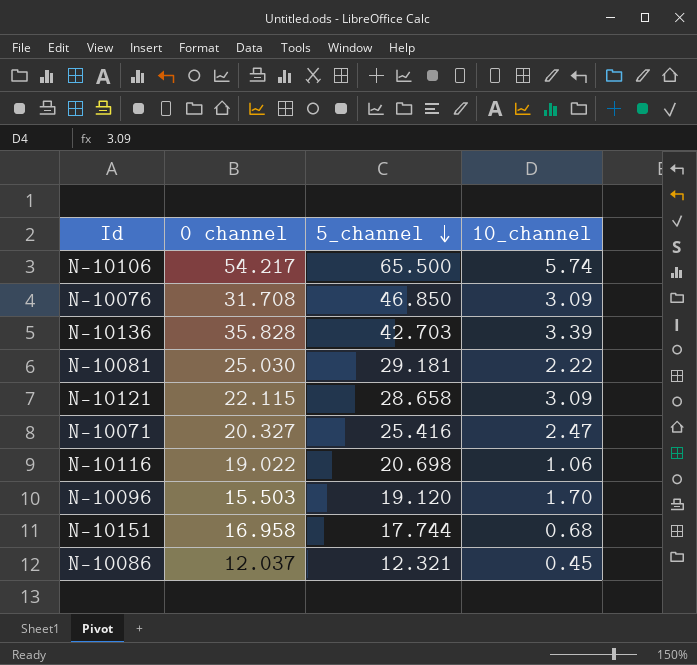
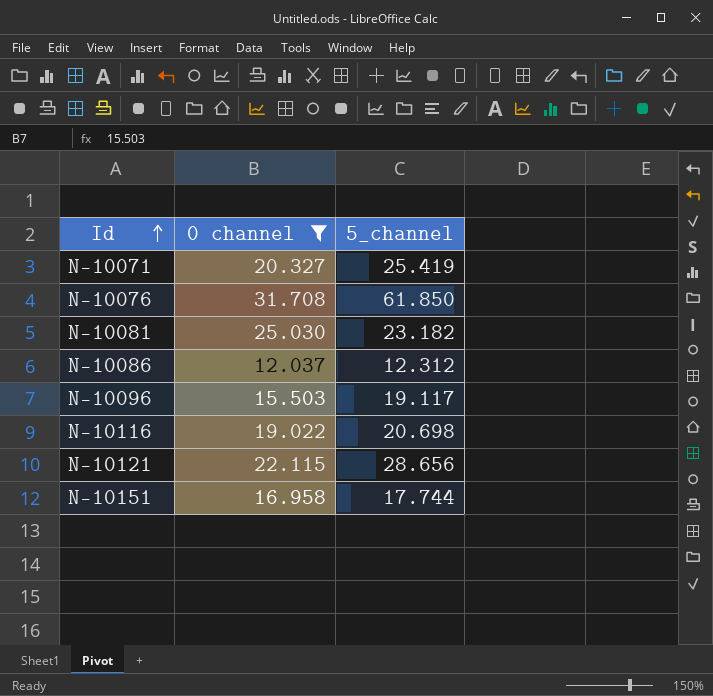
filter: none -> 0 channel <= 31.708
row order: 5_channel descending -> Id ascending
column 10_channel | position: 4 -> none
N-10071 | 5_channel: 25.416 -> 25.419
N-10076 | 5_channel: 46.850 -> 61.850
N-10081 | 5_channel: 29.181 -> 23.182
N-10086 | 5_channel: 12.321 -> 12.312
N-10096 | 5_channel: 19.120 -> 19.117
N-10121 | 5_channel: 28.658 -> 28.656

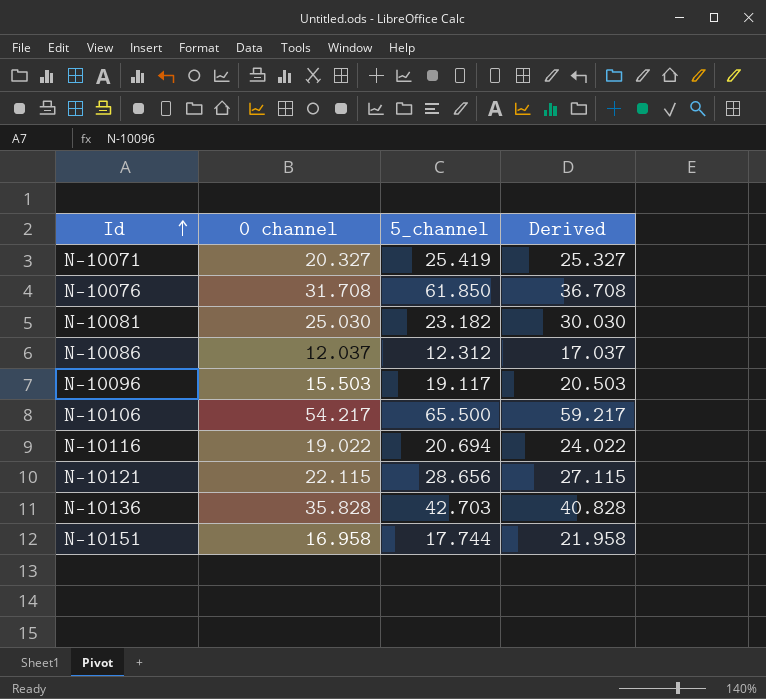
filter: 0 channel <= 31.708 -> none
column Derived | formula: none -> [0 channel] + 5
N-10116 | 5_channel: 20.698 -> 20.694

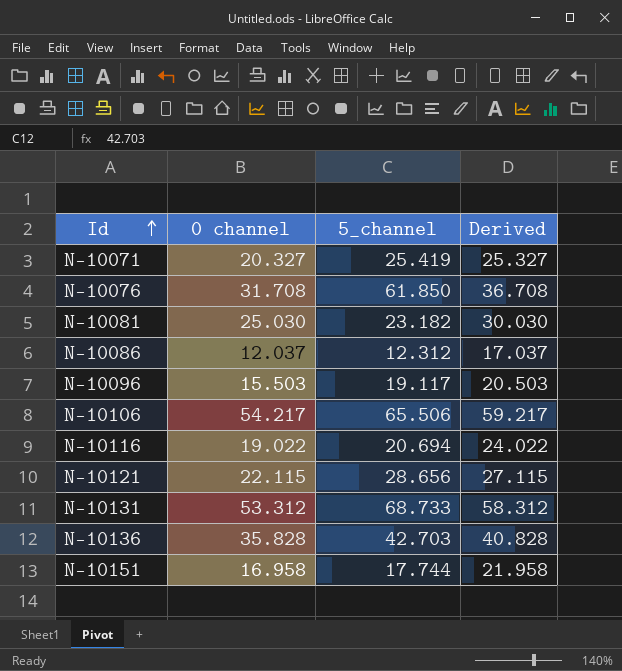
N-10106 | 5_channel: 65.500 -> 65.506
row N-10131: none -> 53.312 | 68.733 | 58.312

